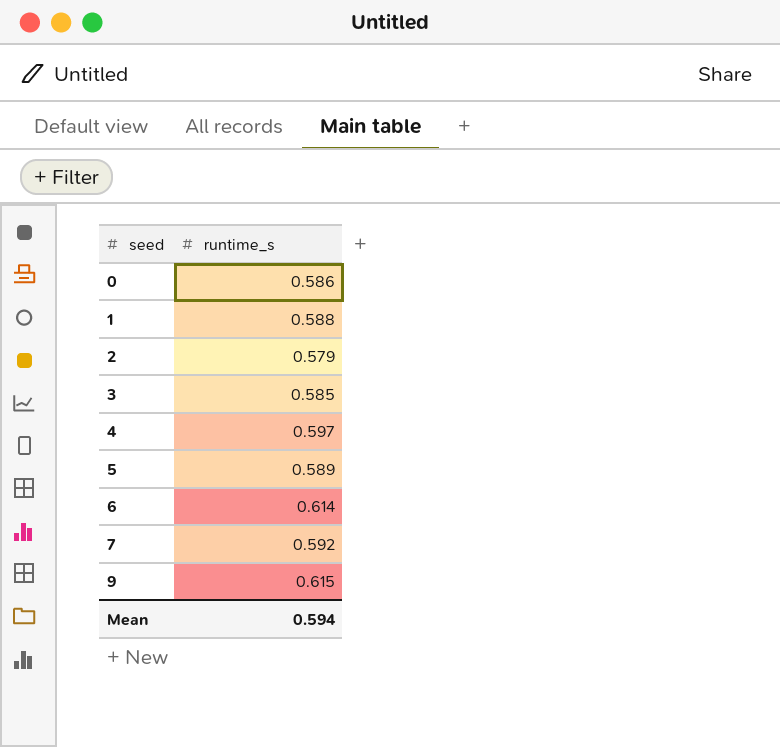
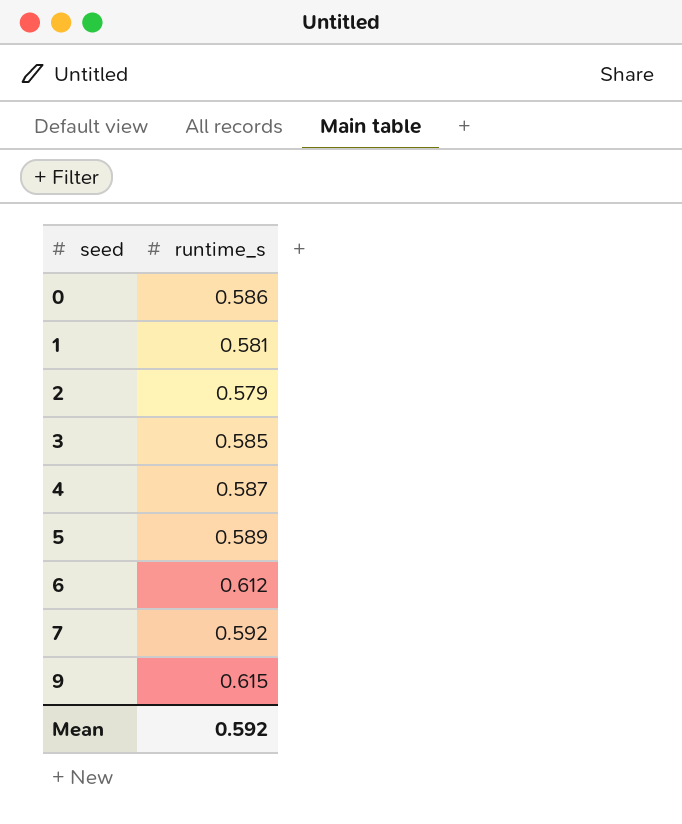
1 | runtime_s: 0.588 -> 0.581
4 | runtime_s: 0.597 -> 0.587
6 | runtime_s: 0.614 -> 0.612
Mean | runtime_s: 0.594 -> 0.592

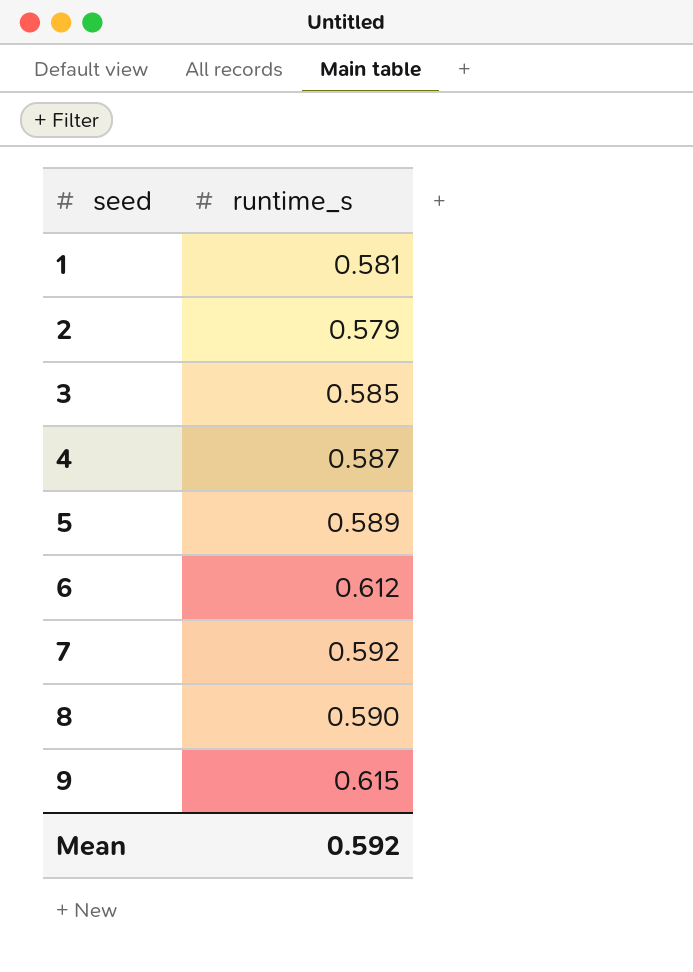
row 0: 0.586 -> none
row 8: none -> 0.590

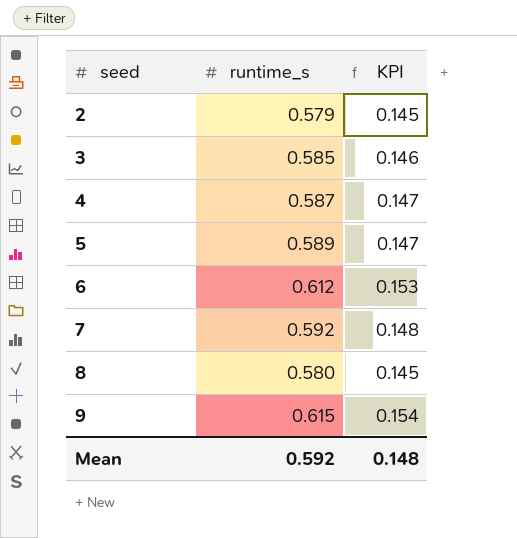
column KPI | formula: none -> [runtime_s] * 0.25
row 1: 0.581 -> none
8 | runtime_s: 0.590 -> 0.580

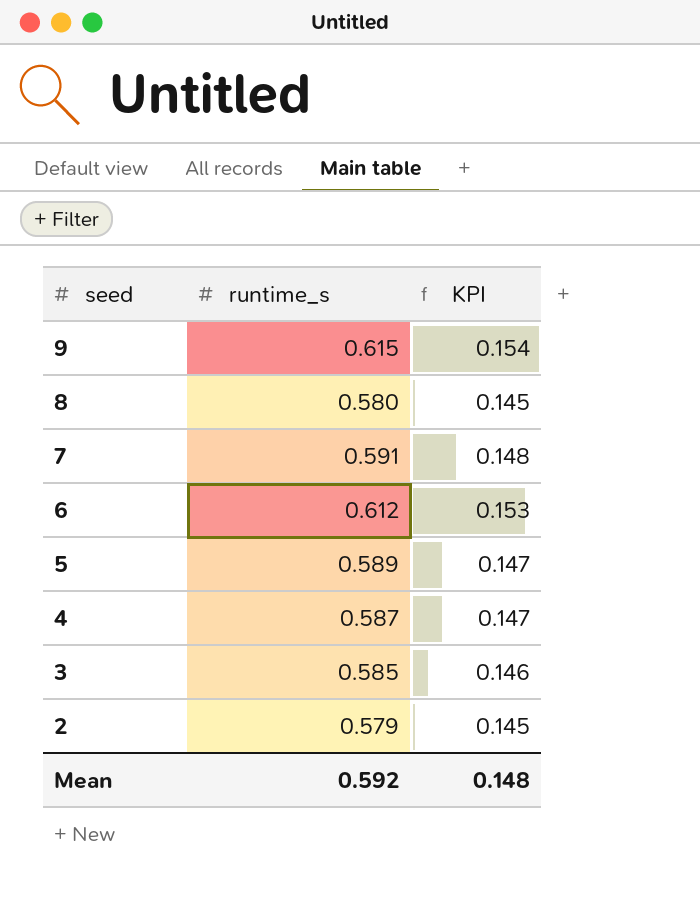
row order: seed ascending -> seed descending
7 | runtime_s: 0.592 -> 0.591

